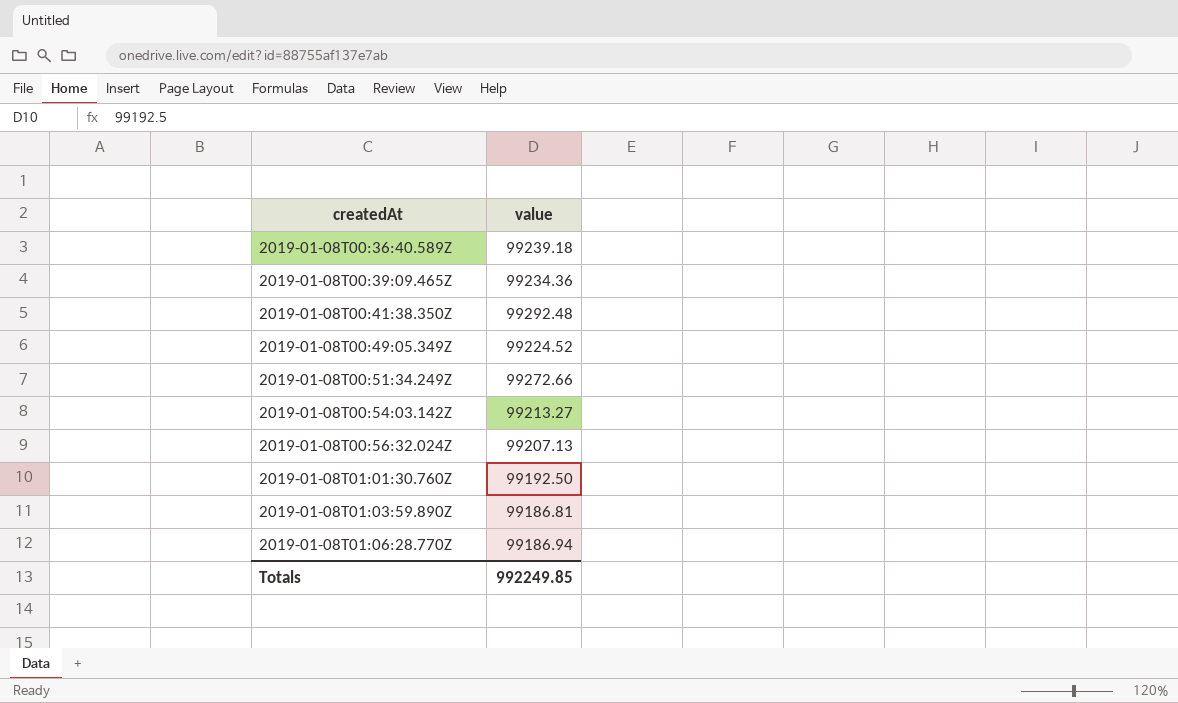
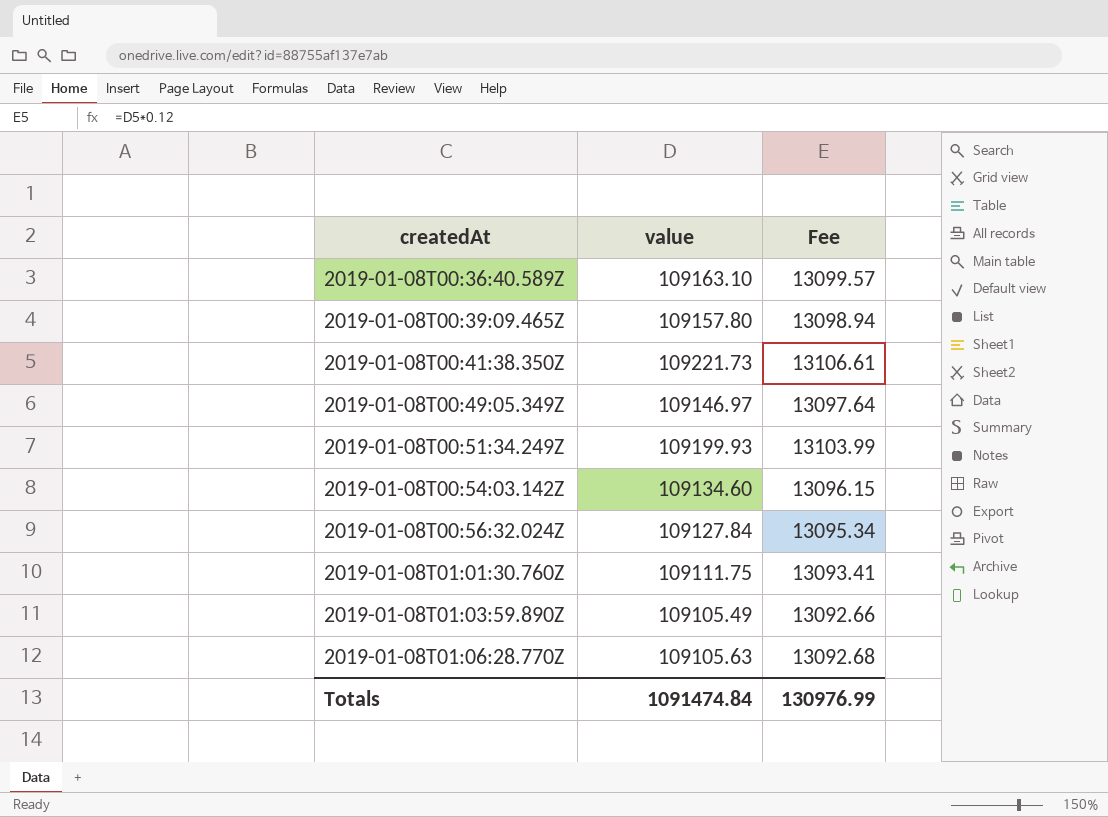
column Fee | formula: none -> [value] * 0.12
2019-01-08T00:36:40.589Z | value: 99239.18 -> 109163.10
2019-01-08T00:39:09.465Z | value: 99234.36 -> 109157.80
2019-01-08T00:41:38.350Z | value: 99292.48 -> 109221.73
2019-01-08T00:49:05.349Z | value: 99224.52 -> 109146.97
2019-01-08T00:51:34.249Z | value: 99272.66 -> 109199.93
2019-01-08T00:54:03.142Z | value: 99213.27 -> 109134.60
2019-01-08T00:56:32.024Z | value: 99207.13 -> 109127.84
2019-01-08T01:01:30.760Z | value: 99192.50 -> 109111.75
2019-01-08T01:03:59.890Z | value: 99186.81 -> 109105.49
2019-01-08T01:06:28.770Z | value: 99186.94 -> 109105.63
Totals | value: 992249.85 -> 1091474.84

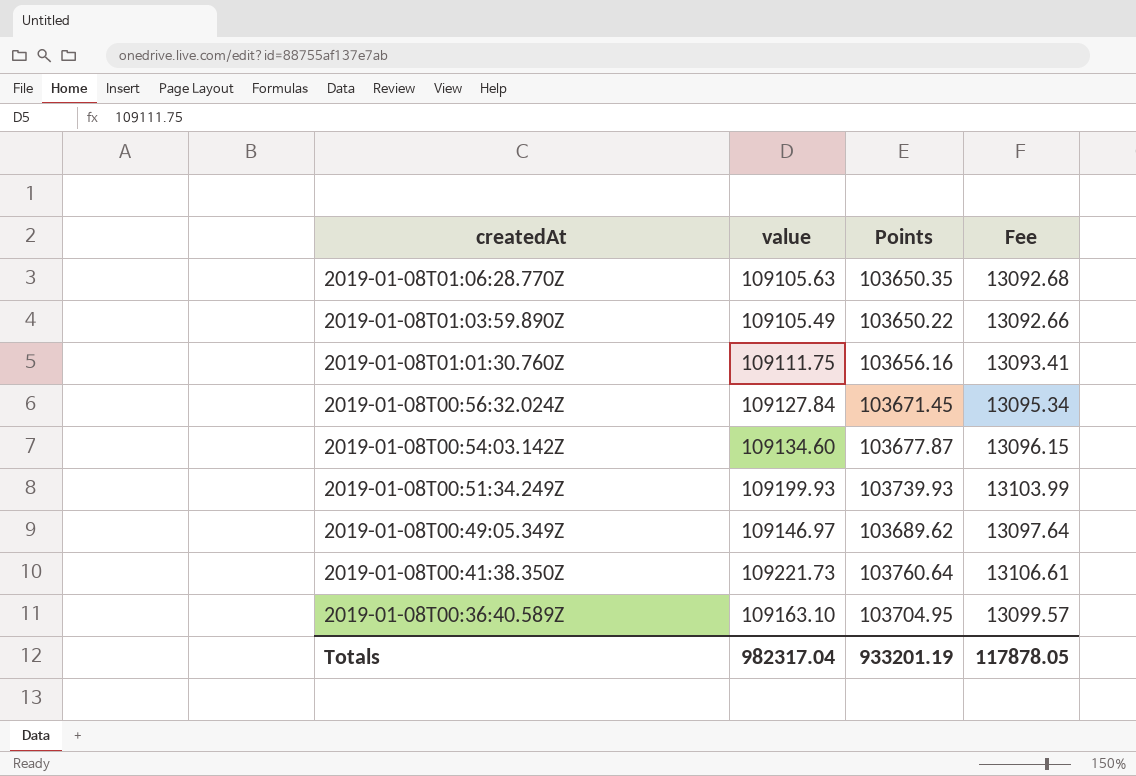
row order: createdAt ascending -> createdAt descending
column Points | formula: none -> [value] * 0.95
row 2019-01-08T00:39:09.465Z: 109157.80 | 13098.94 -> none
Totals | value: 1091474.84 -> 982317.04
Totals | Fee: 130976.99 -> 117878.05

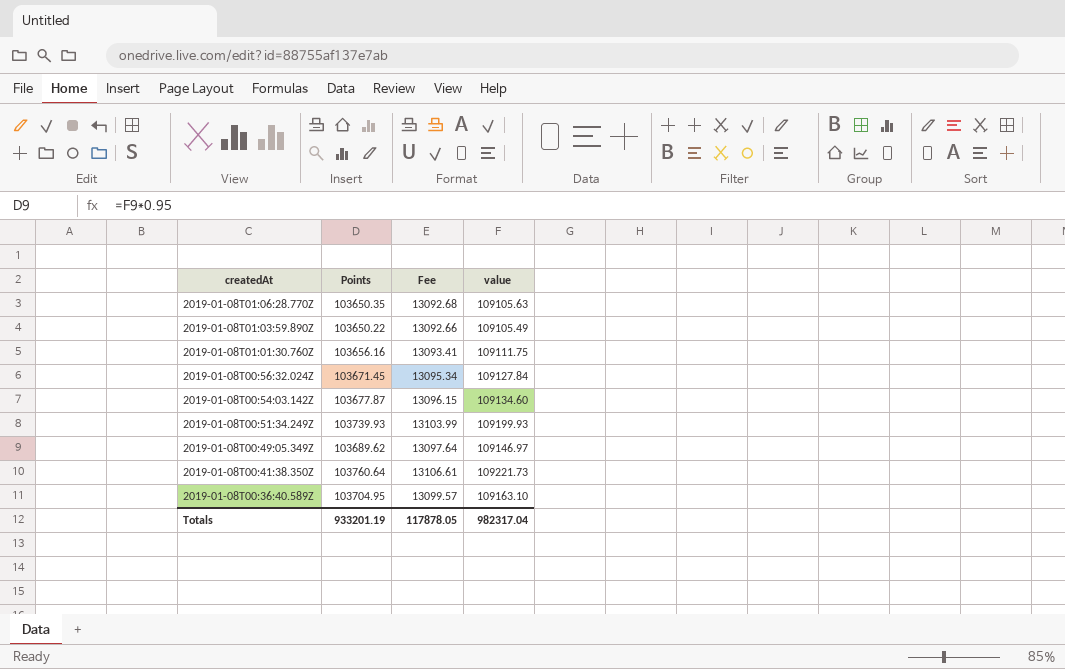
column value | position: 2 -> 4

